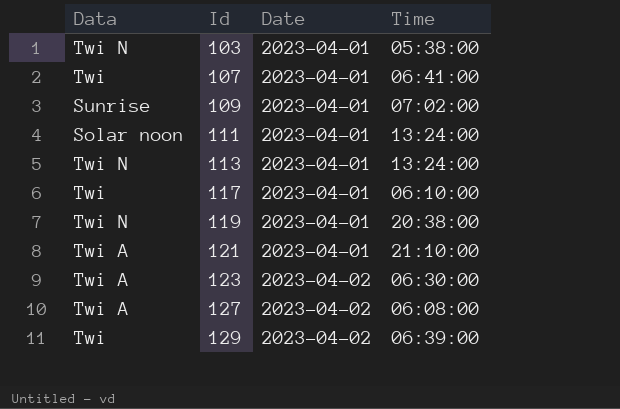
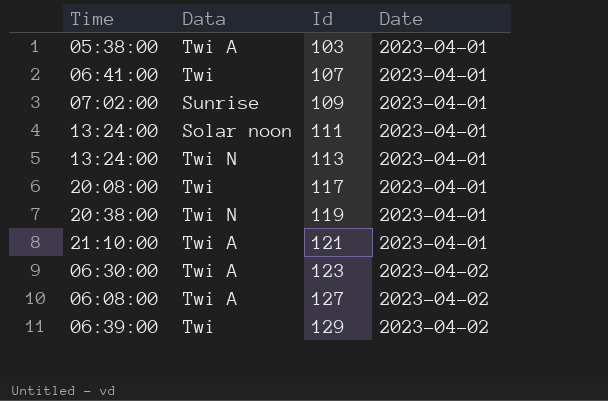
column Time | position: 4 -> 1
103 | Data: Twi N -> Twi A
117 | Time: 06:10:00 -> 20:08:00

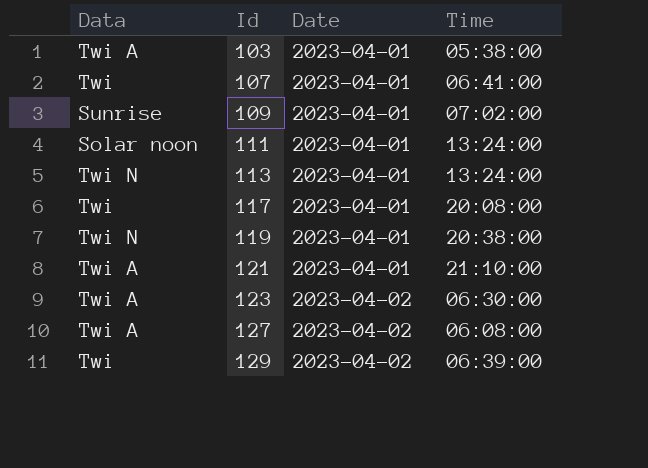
column Time | position: 1 -> 4

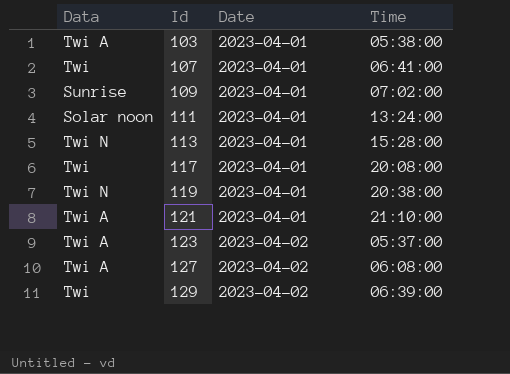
113 | Time: 13:24:00 -> 15:28:00
123 | Time: 06:30:00 -> 05:37:00

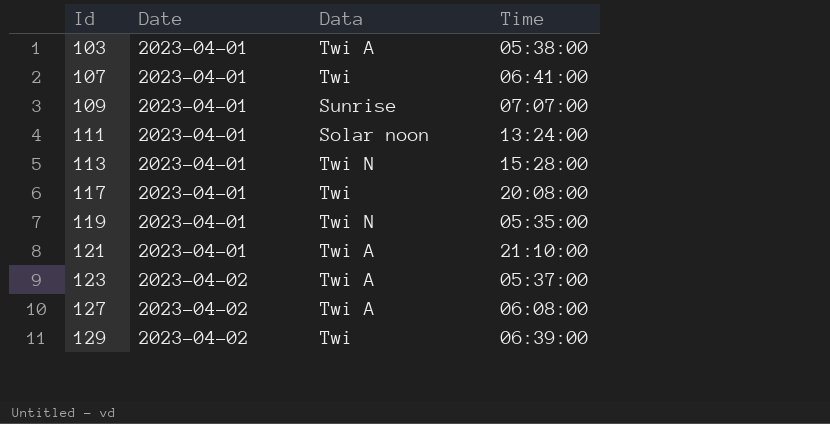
column Data | position: 1 -> 3
109 | Time: 07:02:00 -> 07:07:00
119 | Time: 20:38:00 -> 05:35:00

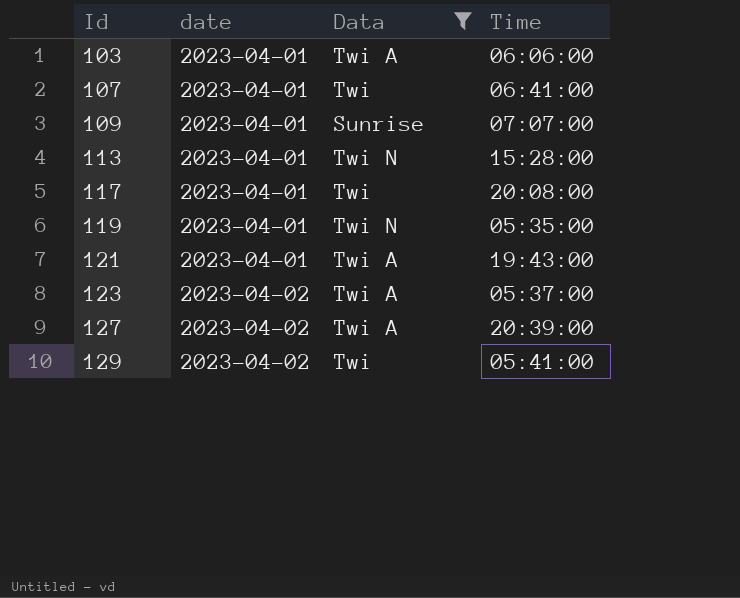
filter: none -> Data != Solar noon
column name: Date -> date
103 | Time: 05:38:00 -> 06:06:00
121 | Time: 21:10:00 -> 19:43:00
127 | Time: 06:08:00 -> 20:39:00
129 | Time: 06:39:00 -> 05:41:00

